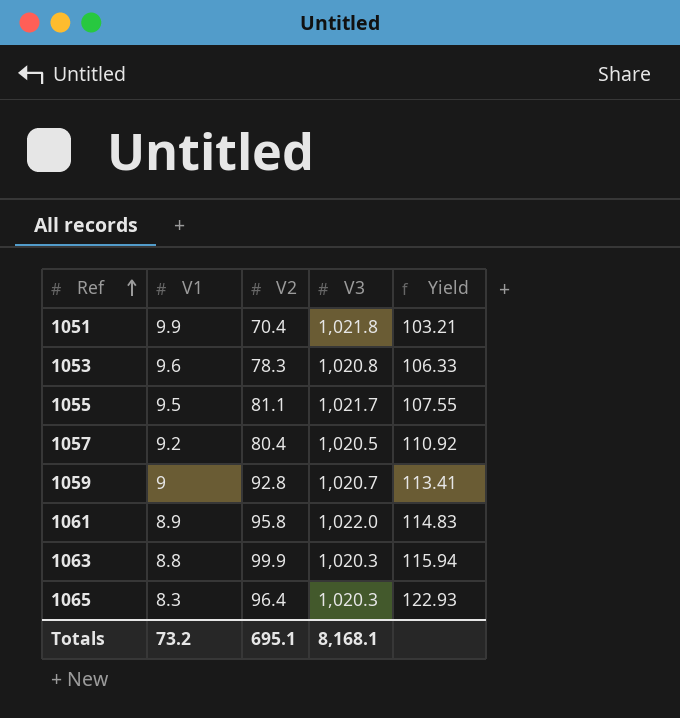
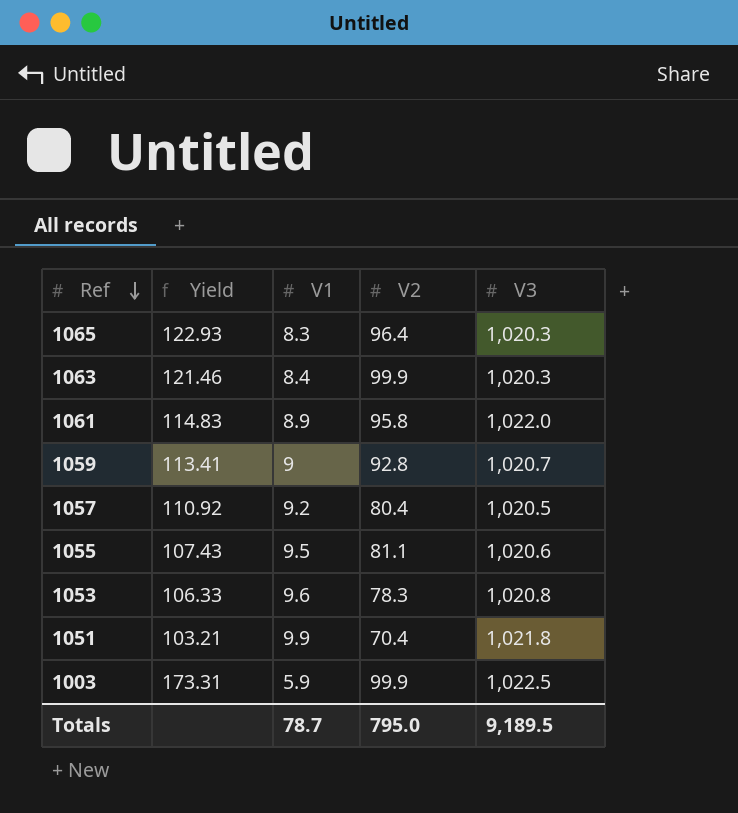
row order: Ref ascending -> Ref descending
column Yield | position: 5 -> 2
1063 | Yield: 115.94 -> 121.46
1063 | V1: 8.8 -> 8.4
1055 | Yield: 107.55 -> 107.43
1055 | V3: 1,021.7 -> 1,020.6
row 1003: none -> 173.31 | 5.9 | 99.9 | 1,022.5
Totals | V1: 73.2 -> 78.7
Totals | V2: 695.1 -> 795.0
Totals | V3: 8,168.1 -> 9,189.5

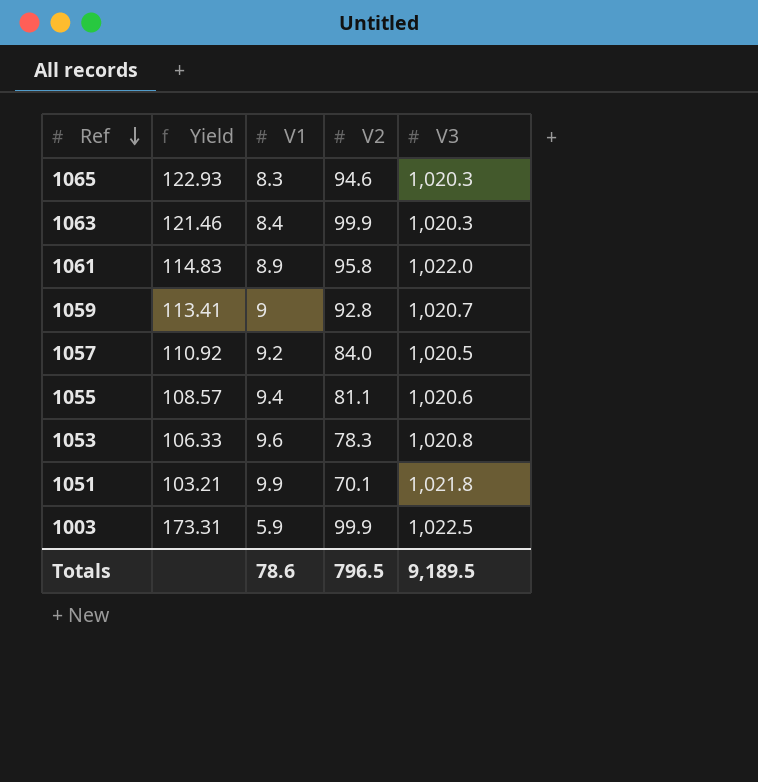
1065 | V2: 96.4 -> 94.6
1057 | V2: 80.4 -> 84.0
1055 | Yield: 107.43 -> 108.57
1055 | V1: 9.5 -> 9.4
1051 | V2: 70.4 -> 70.1
Totals | V1: 78.7 -> 78.6
Totals | V2: 795.0 -> 796.5

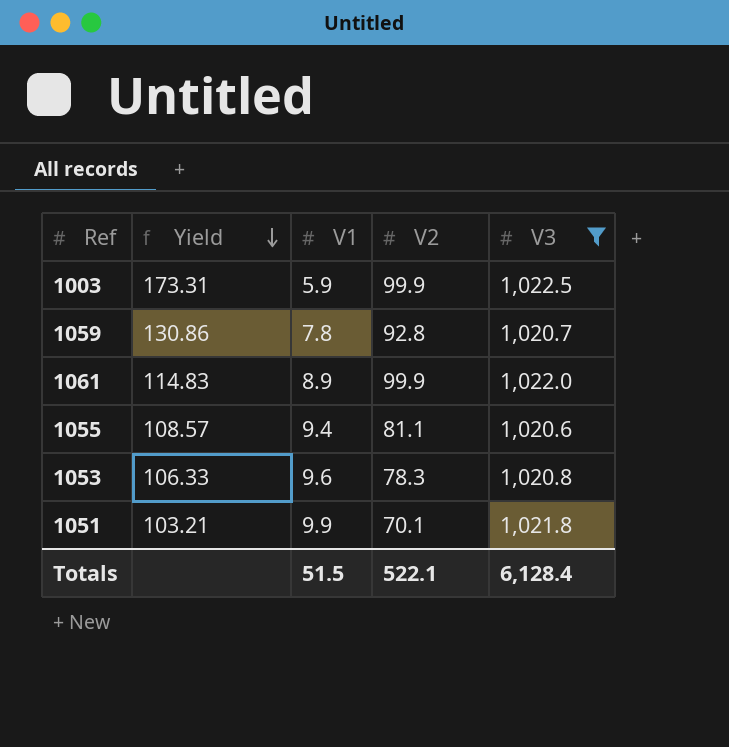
filter: none -> V3 >= 1,020.6
row order: Ref descending -> Yield descending
1059 | Yield: 113.41 -> 130.86
1059 | V1: 9 -> 7.8
1061 | V2: 95.8 -> 99.9
Totals | V1: 78.6 -> 51.5
Totals | V2: 796.5 -> 522.1
Totals | V3: 9,189.5 -> 6,128.4

